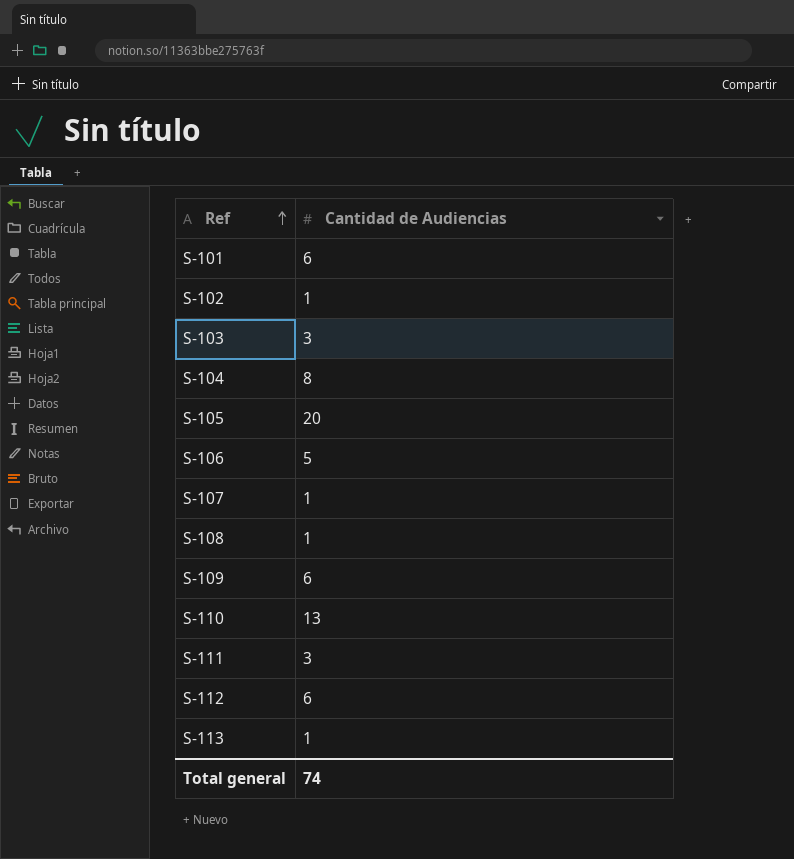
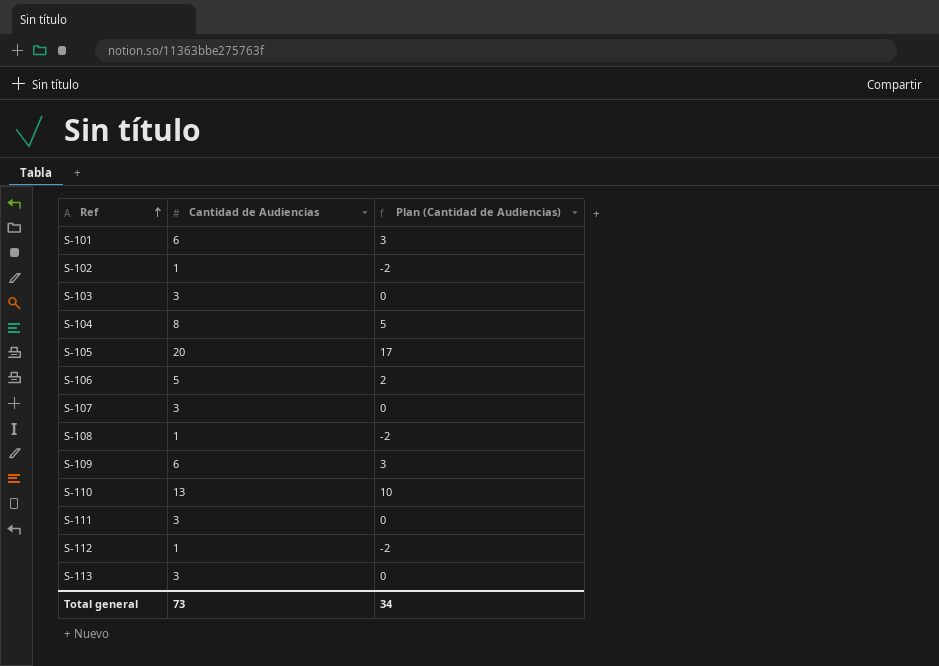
column Plan (Cantidad de Audiencias) | formula: none -> [Cantidad de Audiencias] - 3
S-107 | Cantidad de Audiencias: 1 -> 3
S-112 | Cantidad de Audiencias: 6 -> 1
S-113 | Cantidad de Audiencias: 1 -> 3
Total general | Cantidad de Audiencias: 74 -> 73

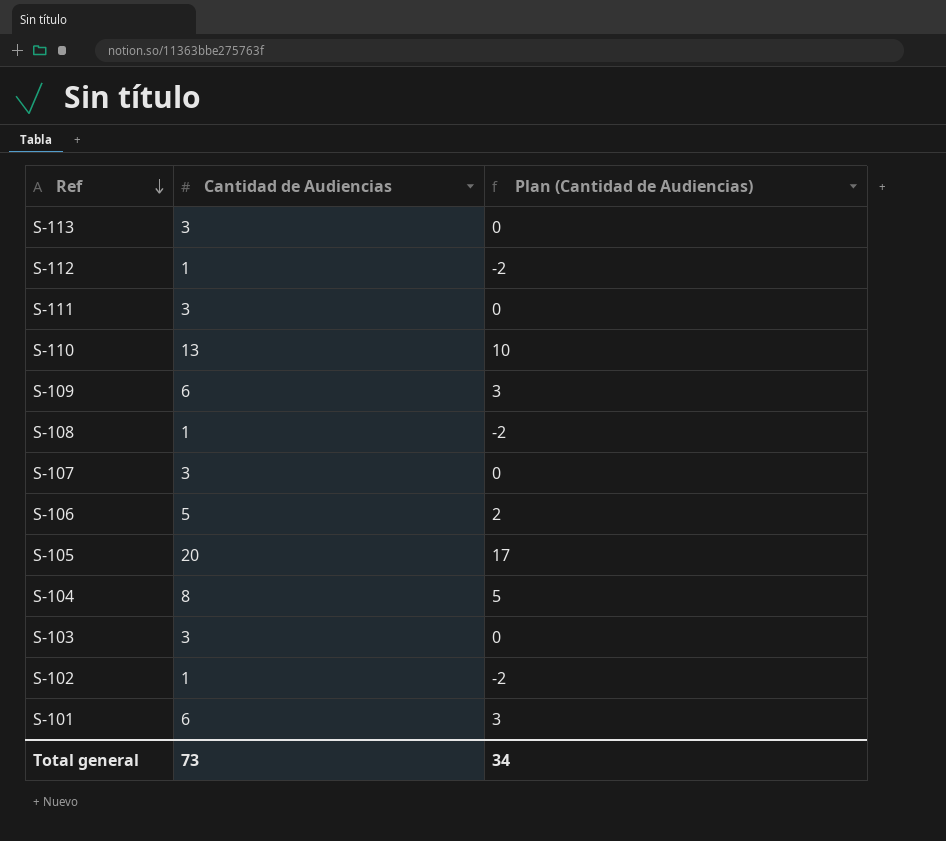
row order: Ref ascending -> Ref descending

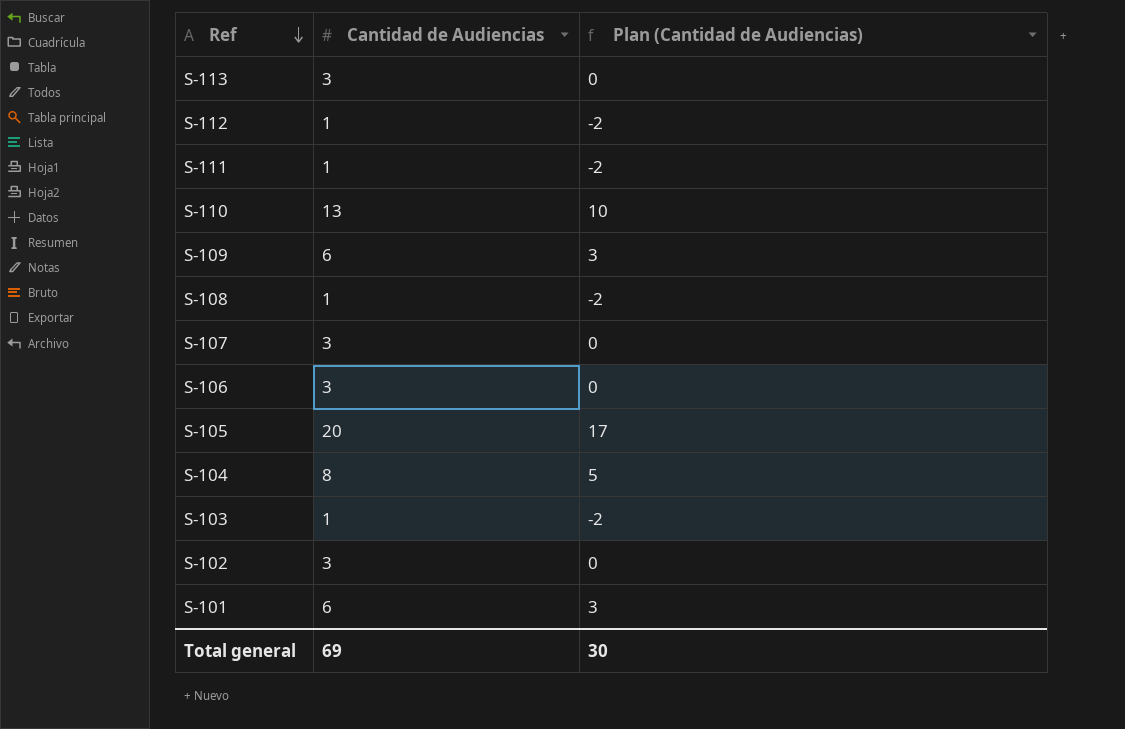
S-111 | Cantidad de Audiencias: 3 -> 1
S-111 | Plan (Cantidad de Audiencias): 0 -> -2
S-106 | Cantidad de Audiencias: 5 -> 3
S-106 | Plan (Cantidad de Audiencias): 2 -> 0
S-103 | Cantidad de Audiencias: 3 -> 1
S-103 | Plan (Cantidad de Audiencias): 0 -> -2
S-102 | Cantidad de Audiencias: 1 -> 3
S-102 | Plan (Cantidad de Audiencias): -2 -> 0
Total general | Cantidad de Audiencias: 73 -> 69
Total general | Plan (Cantidad de Audiencias): 34 -> 30

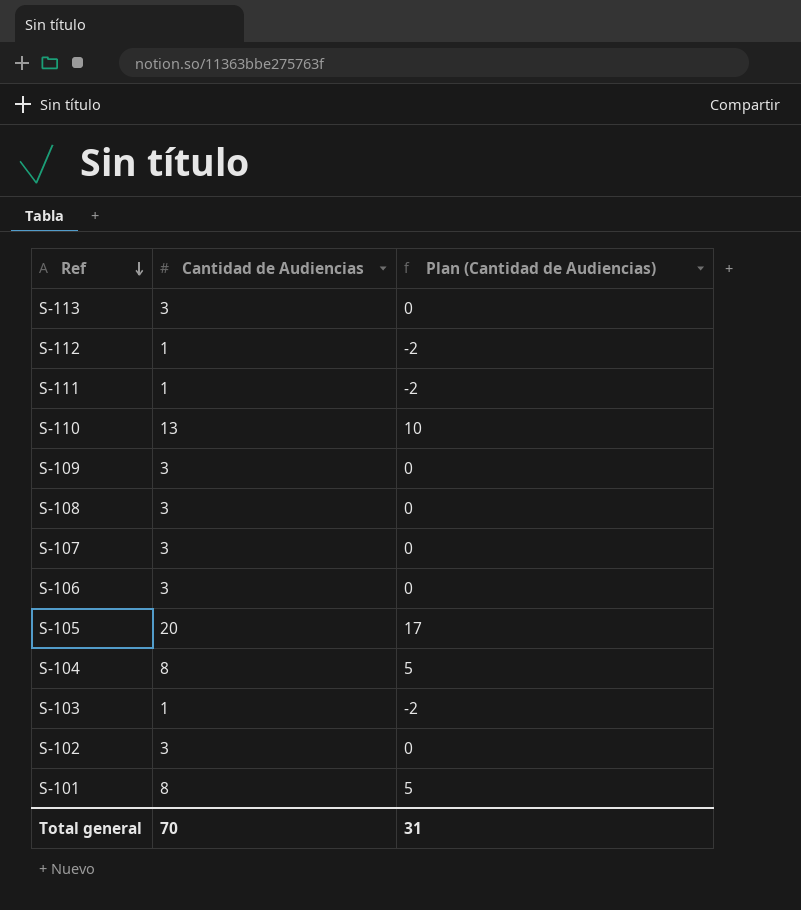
S-109 | Cantidad de Audiencias: 6 -> 3
S-109 | Plan (Cantidad de Audiencias): 3 -> 0
S-108 | Cantidad de Audiencias: 1 -> 3
S-108 | Plan (Cantidad de Audiencias): -2 -> 0
S-101 | Cantidad de Audiencias: 6 -> 8
S-101 | Plan (Cantidad de Audiencias): 3 -> 5
Total general | Cantidad de Audiencias: 69 -> 70
Total general | Plan (Cantidad de Audiencias): 30 -> 31

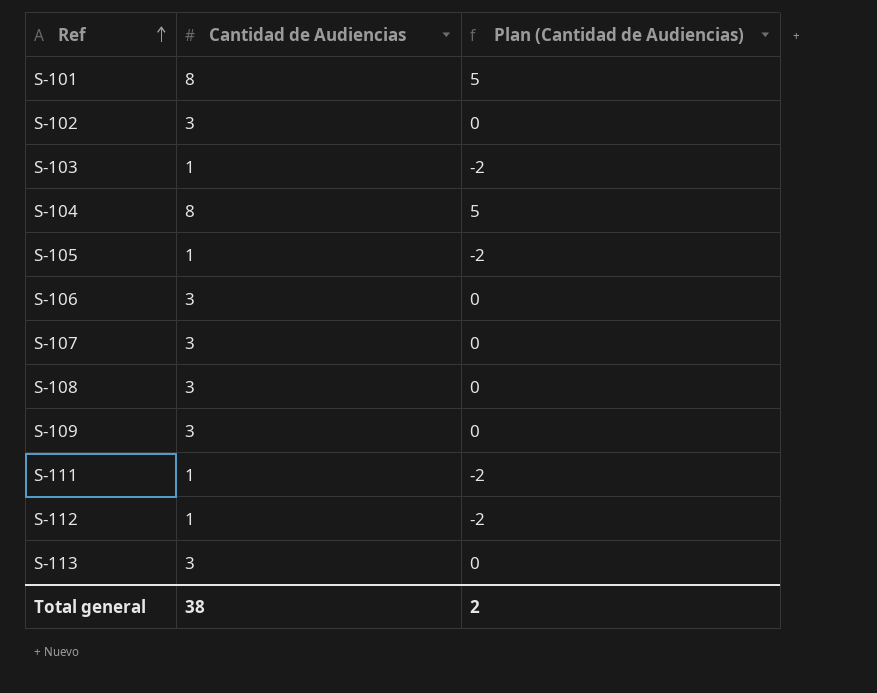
row order: Ref descending -> Ref ascending
row S-110: 13 | 10 -> none
S-105 | Cantidad de Audiencias: 20 -> 1
S-105 | Plan (Cantidad de Audiencias): 17 -> -2
Total general | Cantidad de Audiencias: 70 -> 38
Total general | Plan (Cantidad de Audiencias): 31 -> 2

